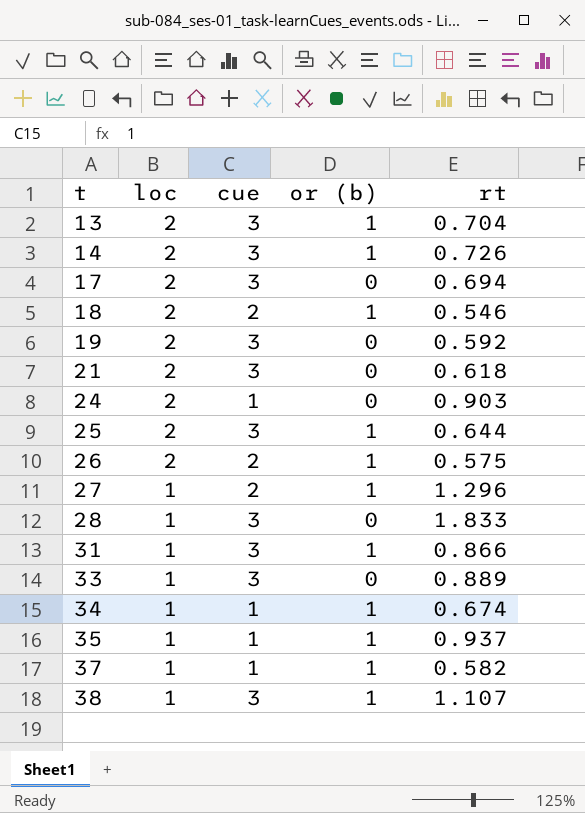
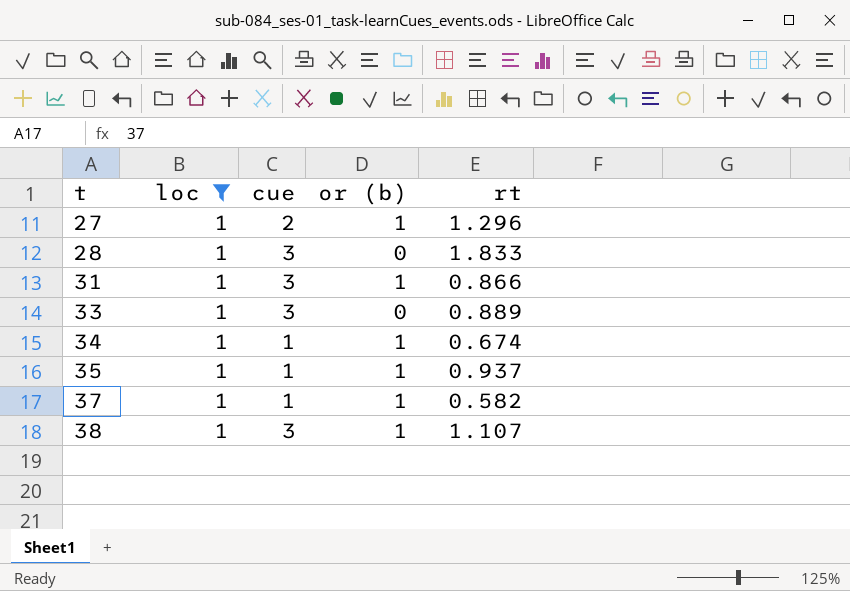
filter: none -> loc = 1

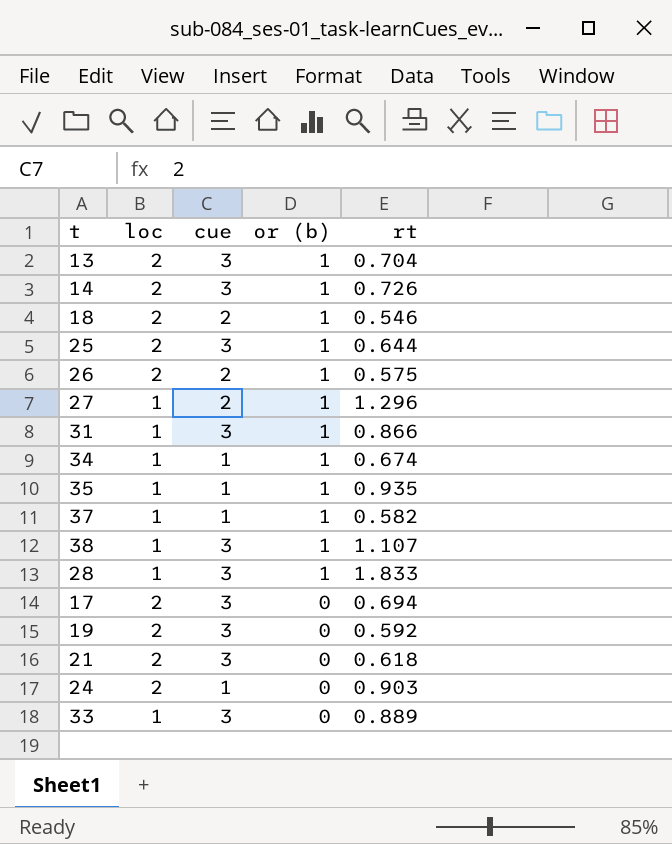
filter: loc = 1 -> none
row order: t ascending -> or (b) descending
35 | rt: 0.937 -> 0.935
28 | or (b): 0 -> 1

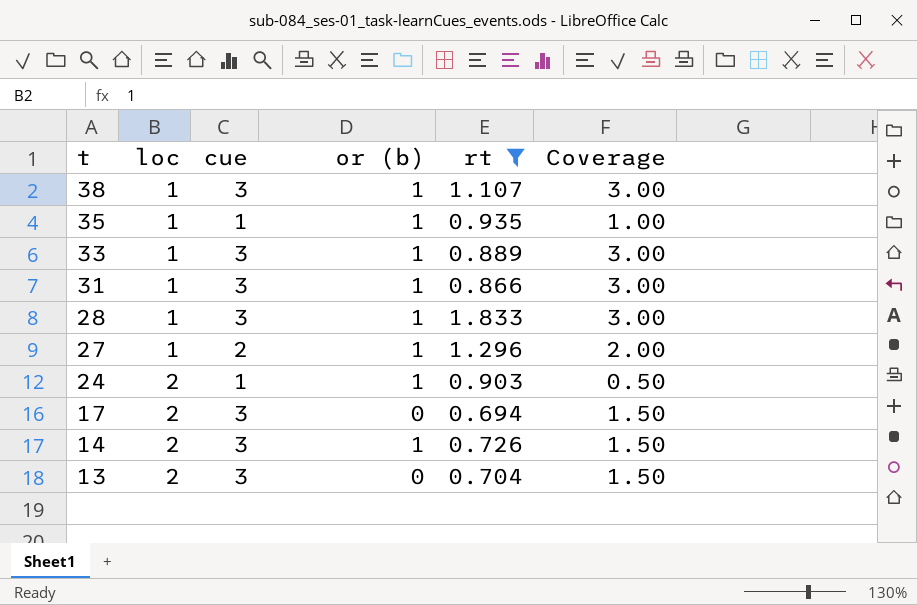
filter: none -> rt >= 0.694
row order: or (b) descending -> t descending
column Coverage | formula: none -> [cue] / [loc]
33 | or (b): 0 -> 1
24 | or (b): 0 -> 1
13 | or (b): 1 -> 0

